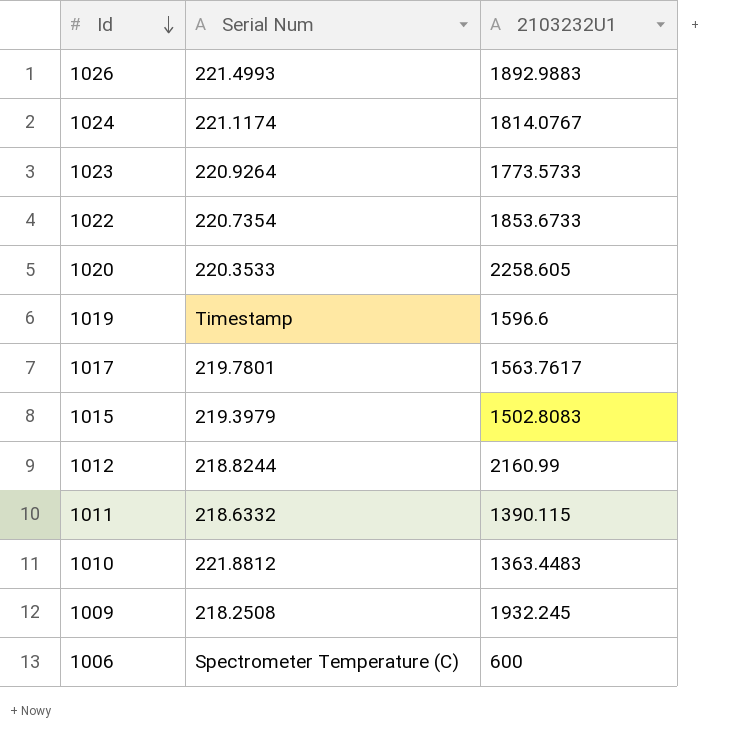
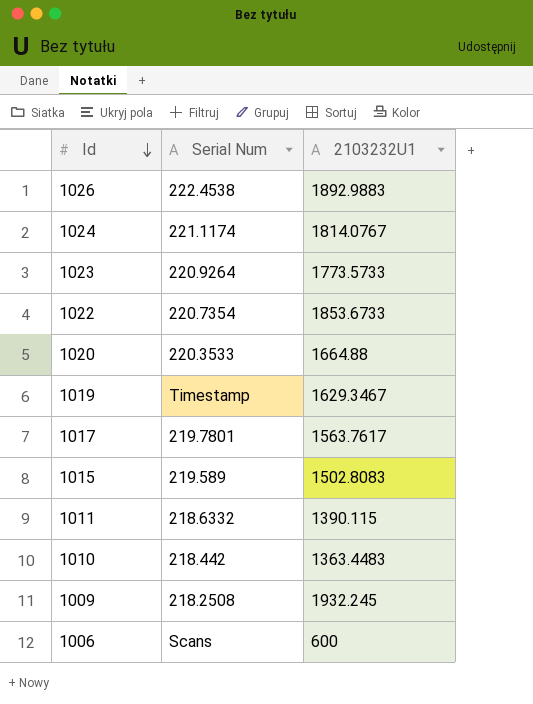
row 1012: 218.8244 | 2160.99 -> none
1026 | Serial Num: 221.4993 -> 222.4538
1020 | 2103232U1: 2258.605 -> 1664.88
1019 | 2103232U1: 1596.6 -> 1629.3467
1015 | Serial Num: 219.3979 -> 219.589
1010 | Serial Num: 221.8812 -> 218.442
1006 | Serial Num: Spectrometer Temperature (C) -> Scans

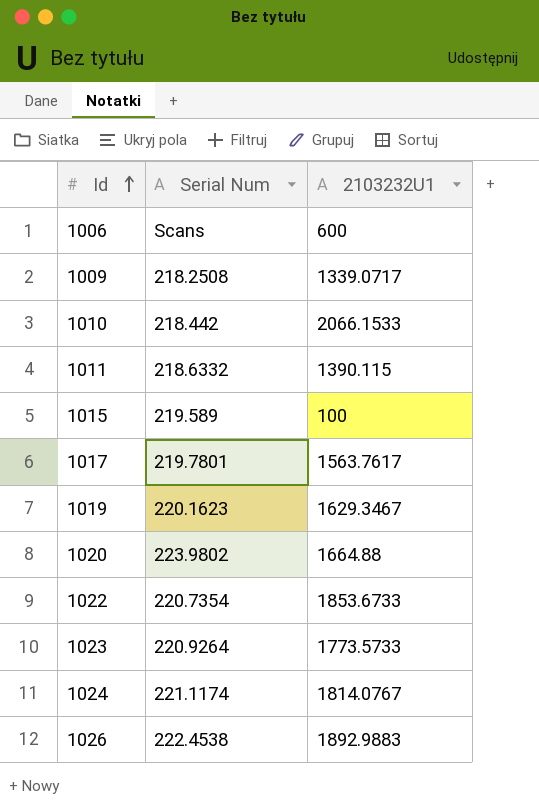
row order: Id descending -> Id ascending
1009 | 2103232U1: 1932.245 -> 1339.0717
1010 | 2103232U1: 1363.4483 -> 2066.1533
1015 | 2103232U1: 1502.8083 -> 100
1019 | Serial Num: Timestamp -> 220.1623
1020 | Serial Num: 220.3533 -> 223.9802

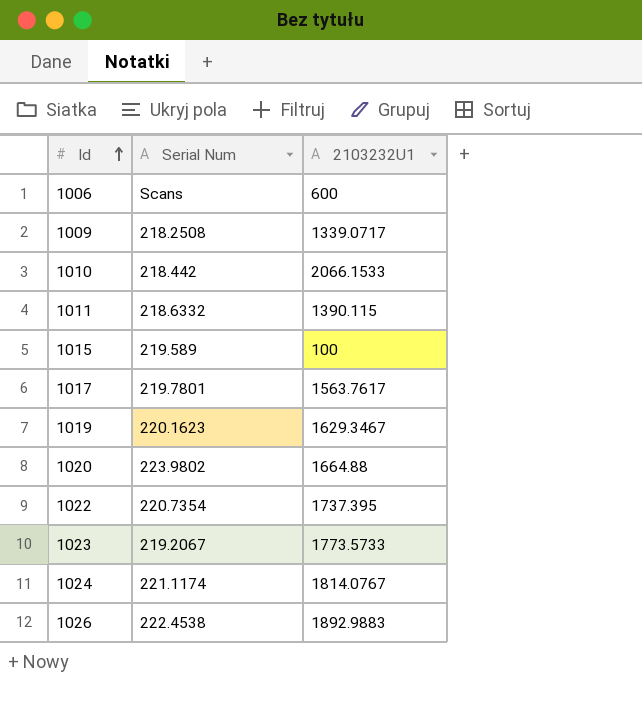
1022 | 2103232U1: 1853.6733 -> 1737.395
1023 | Serial Num: 220.9264 -> 219.2067

